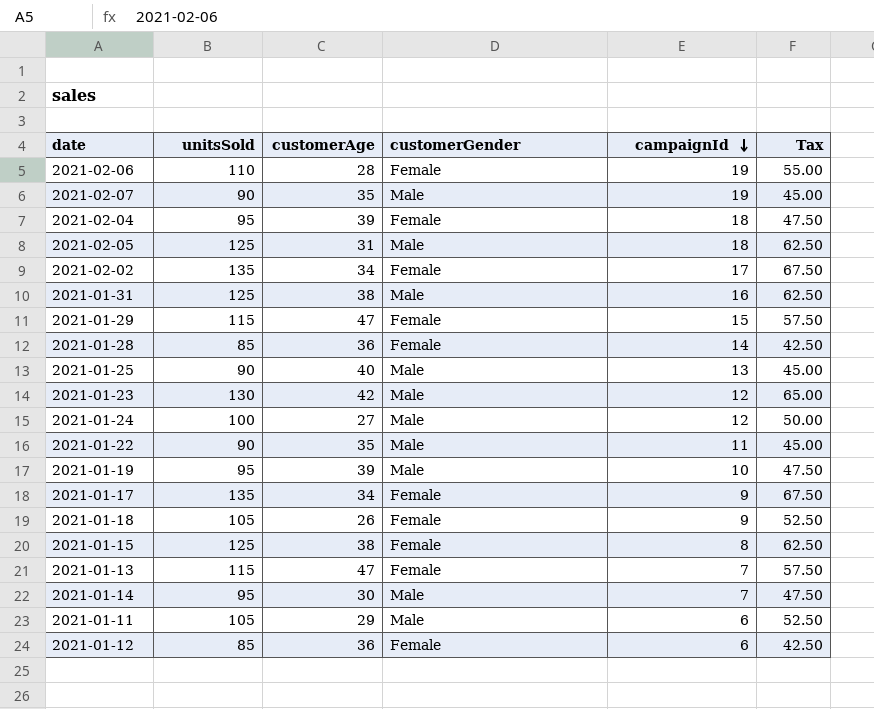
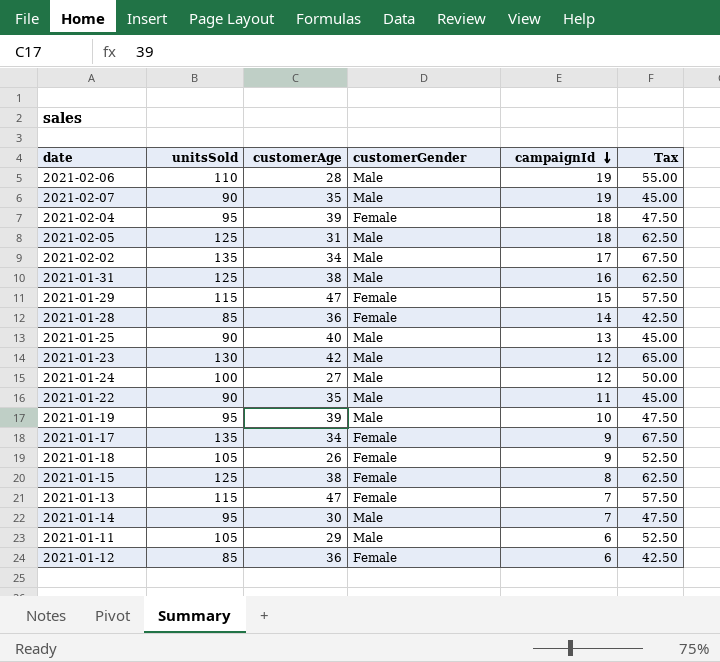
2021-02-06 | customerGender: Female -> Male
2021-02-02 | customerGender: Female -> Male

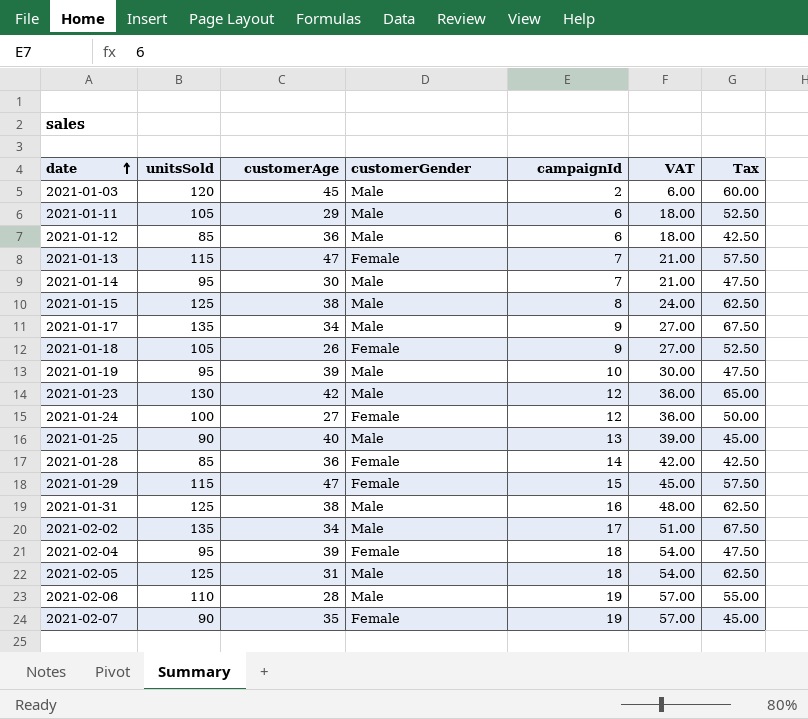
row order: campaignId descending -> date ascending
column VAT | formula: none -> [campaignId] * 3
row 2021-01-22: 90 | 35 | Male | 11 | 45.00 -> none
row 2021-01-03: none -> 120 | 45 | Male | 2 | 6.00 | 60.00
2021-01-12 | customerGender: Female -> Male
2021-01-15 | customerGender: Female -> Male
2021-01-17 | customerGender: Female -> Male
2021-01-24 | customerGender: Male -> Female
2021-02-07 | customerGender: Male -> Female

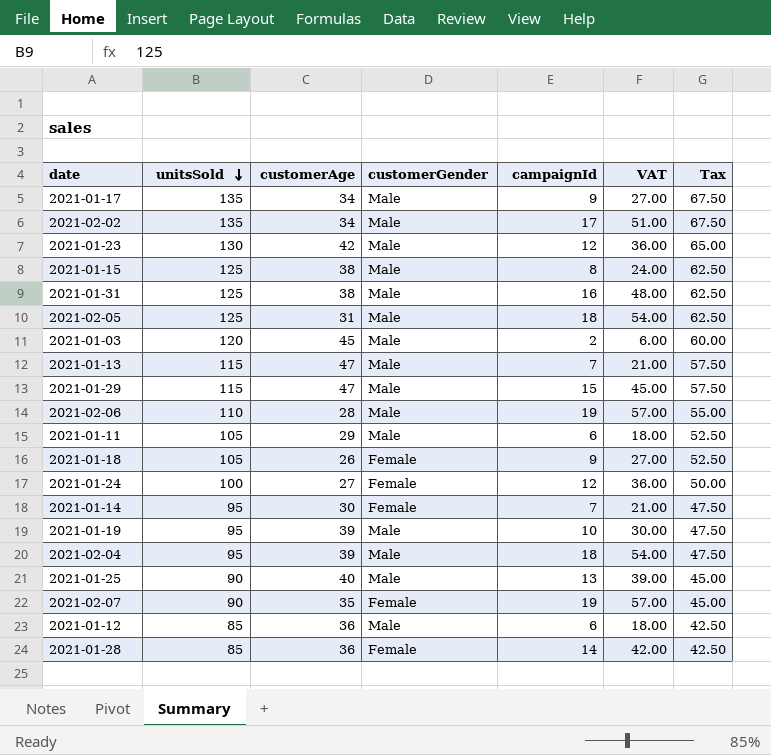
row order: date ascending -> unitsSold descending
2021-01-13 | customerGender: Female -> Male
2021-01-29 | customerGender: Female -> Male
2021-01-14 | customerGender: Male -> Female
2021-02-04 | customerGender: Female -> Male

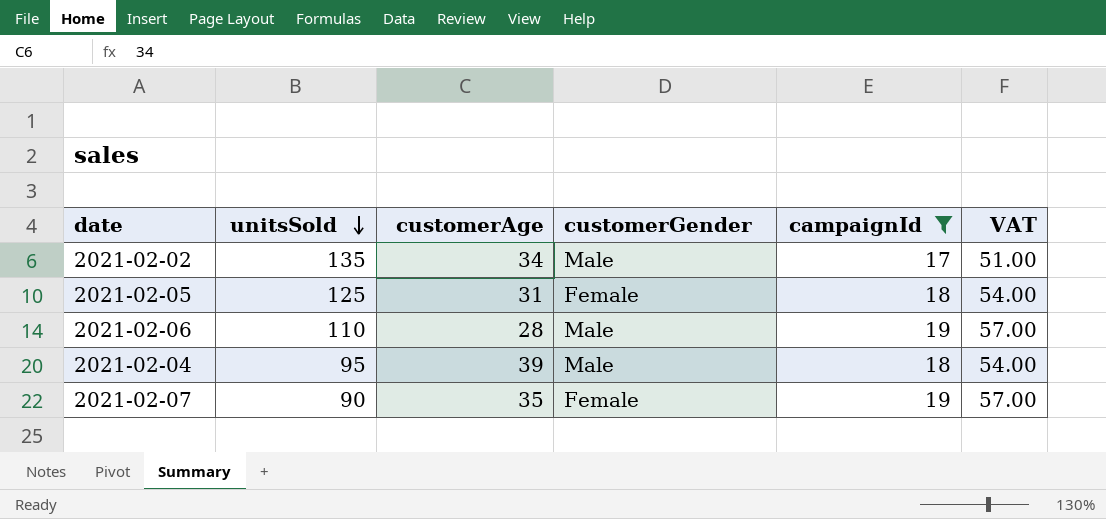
filter: none -> campaignId >= 17
column Tax | formula: [unitsSold] * 0.5 -> none
2021-02-05 | customerGender: Male -> Female

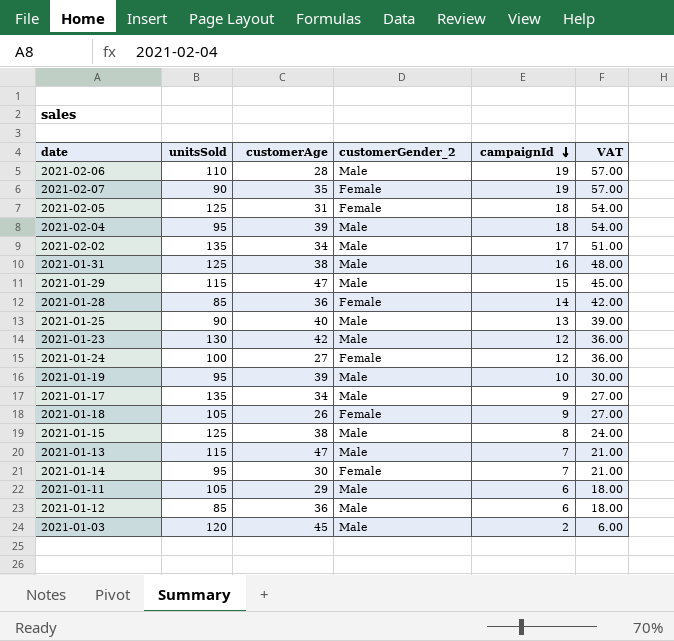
filter: campaignId >= 17 -> none
row order: unitsSold descending -> campaignId descending
column name: customerGender -> customerGender_2

